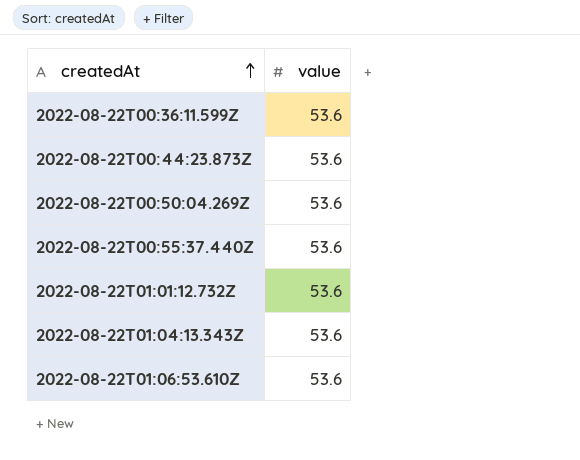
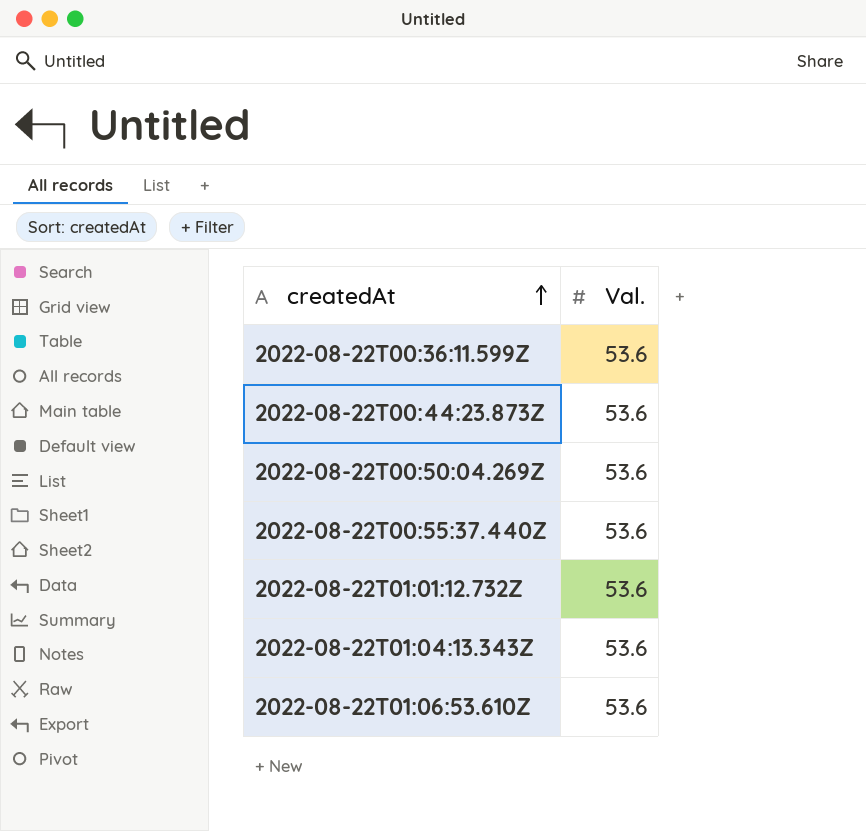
column name: value -> Val.

